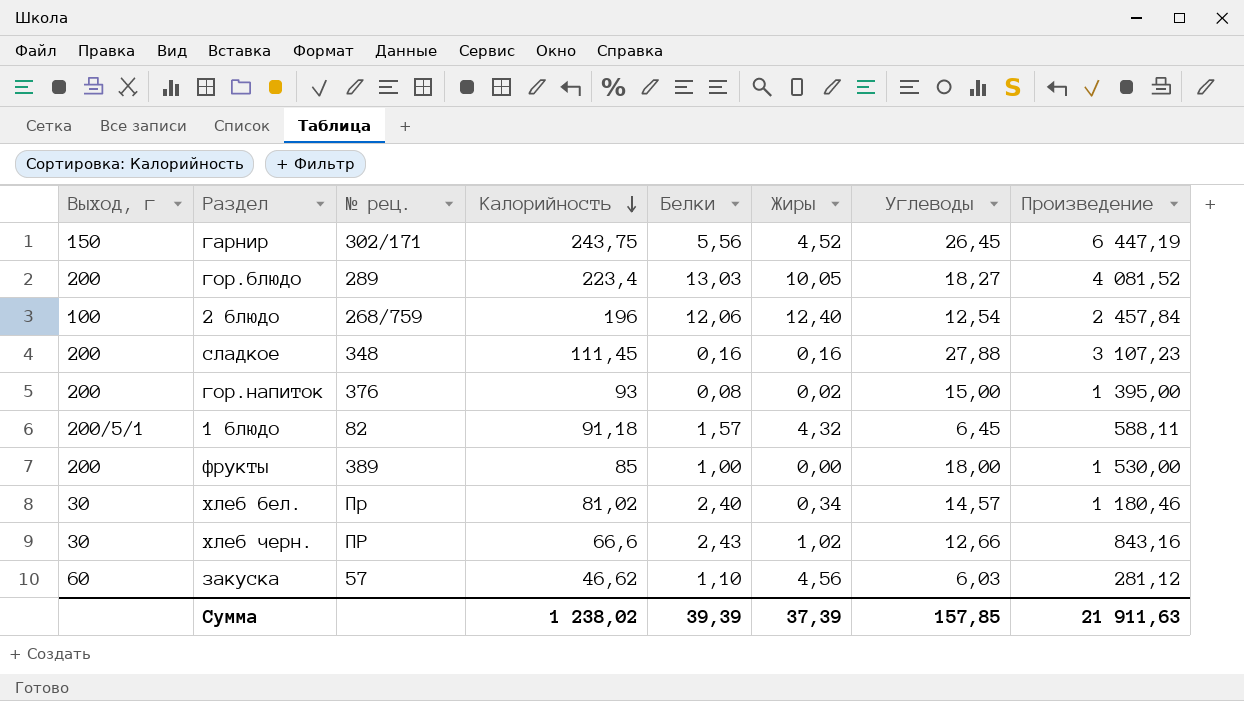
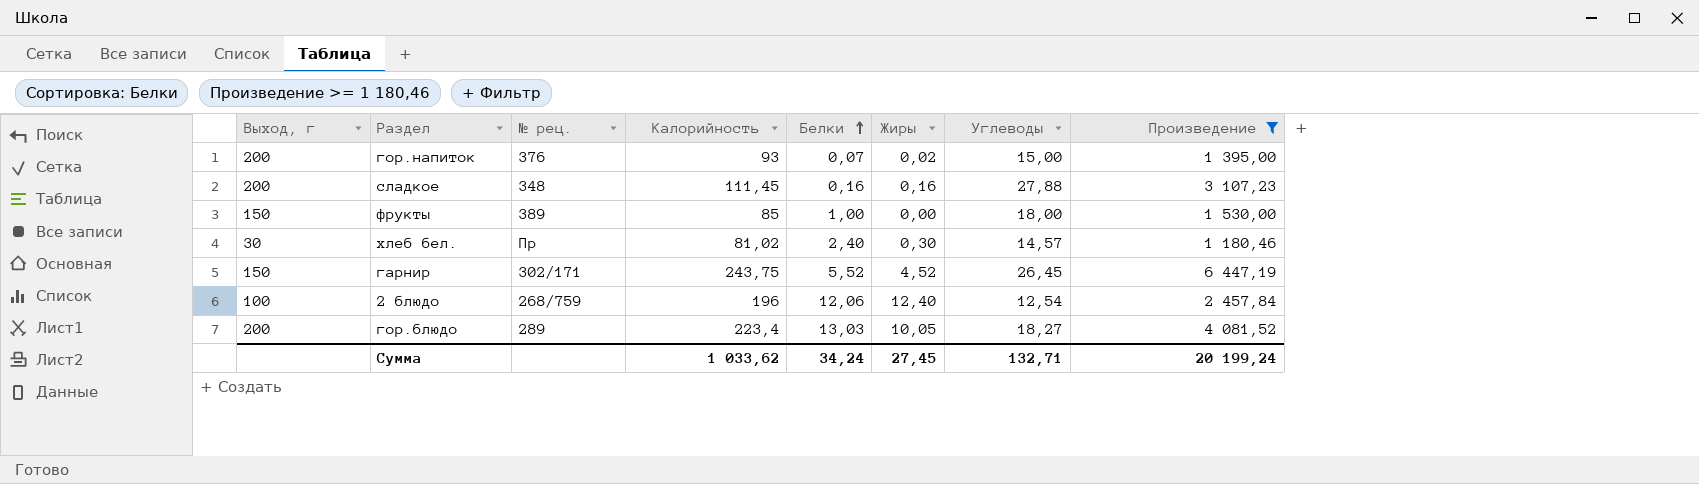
filter: none -> Произведение >= 1 180,46
row order: Калорийность descending -> Белки ascending
гор.напиток | Белки: 0,08 -> 0,07
фрукты | Выход, г: 200 -> 150
хлеб бел. | Жиры: 0,34 -> 0,30
гарнир | Белки: 5,56 -> 5,52
Сумма | Калорийность: 1 238,02 -> 1 033,62
Сумма | Белки: 39,39 -> 34,24
Сумма | Жиры: 37,39 -> 27,45
Сумма | Углеводы: 157,85 -> 132,71
Сумма | Произведение: 21 911,63 -> 20 199,24

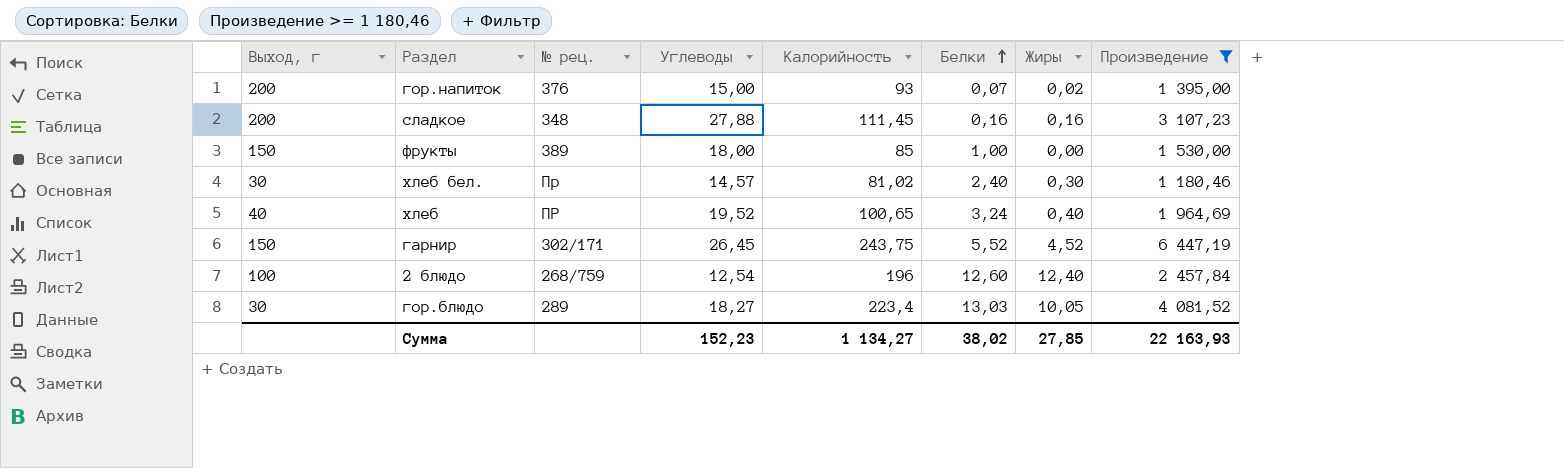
column Углеводы | position: 7 -> 4
row хлеб: none -> 40 | ПР | 19,52 | 100,65 | 3,24 | 0,40 | 1 964,69
2 блюдо | Белки: 12,06 -> 12,60
гор.блюдо | Выход, г: 200 -> 30
Сумма | Углеводы: 132,71 -> 152,23
Сумма | Калорийность: 1 033,62 -> 1 134,27
Сумма | Белки: 34,24 -> 38,02
Сумма | Жиры: 27,45 -> 27,85
Сумма | Произведение: 20 199,24 -> 22 163,93

